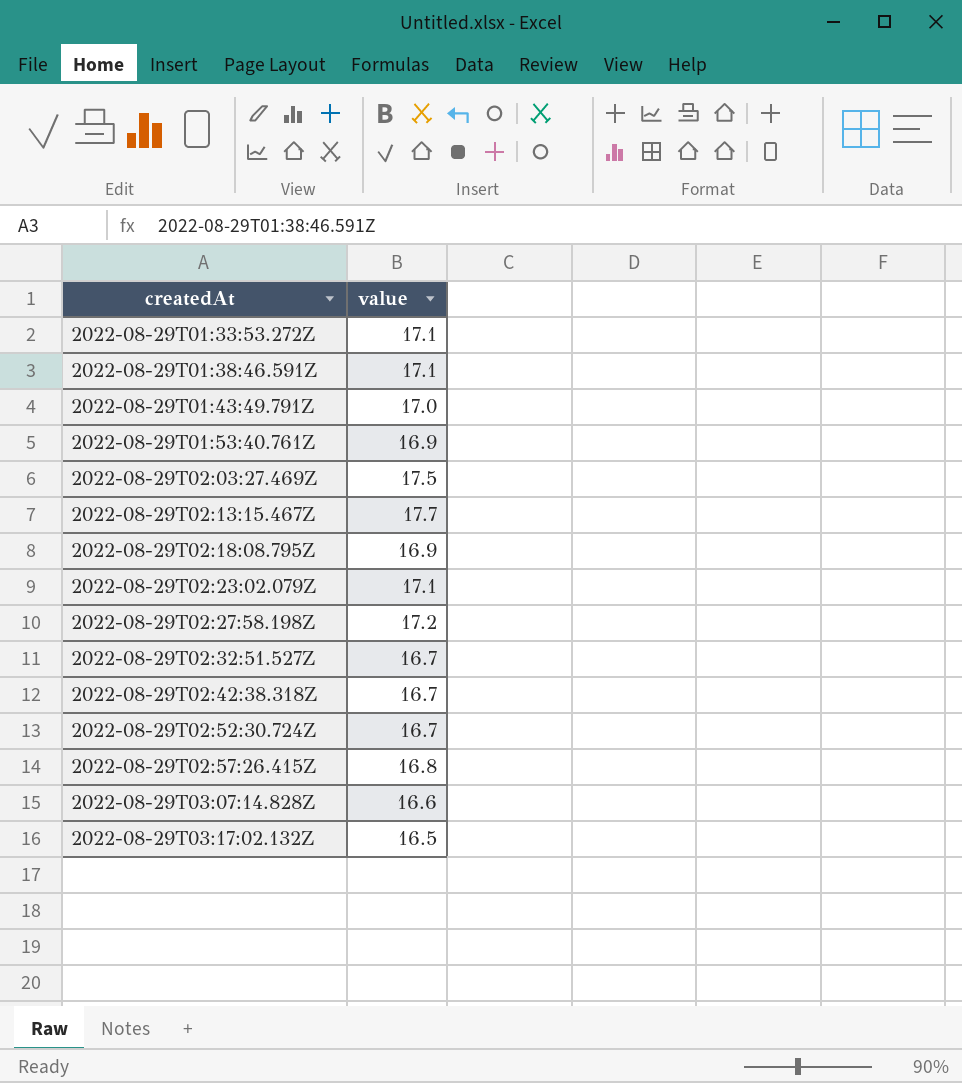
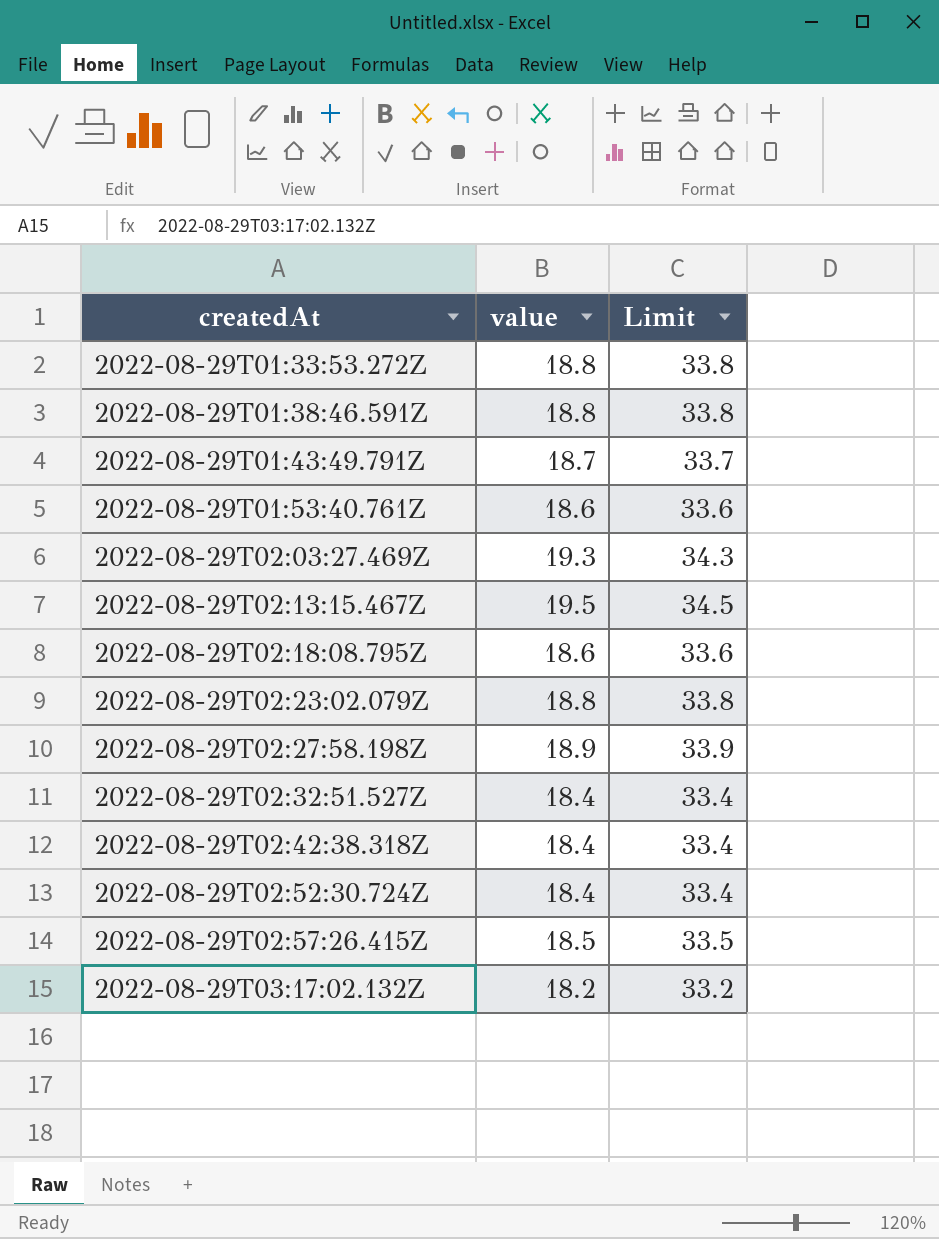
column Limit | formula: none -> [value] + 15
row 2022-08-29T03:07:14.828Z: 16.6 -> none
2022-08-29T01:33:53.272Z | value: 17.1 -> 18.8
2022-08-29T01:38:46.591Z | value: 17.1 -> 18.8
2022-08-29T01:43:49.791Z | value: 17.0 -> 18.7
2022-08-29T01:53:40.761Z | value: 16.9 -> 18.6
2022-08-29T02:03:27.469Z | value: 17.5 -> 19.3
2022-08-29T02:13:15.467Z | value: 17.7 -> 19.5
2022-08-29T02:18:08.795Z | value: 16.9 -> 18.6
2022-08-29T02:23:02.079Z | value: 17.1 -> 18.8
2022-08-29T02:27:58.198Z | value: 17.2 -> 18.9
2022-08-29T02:32:51.527Z | value: 16.7 -> 18.4
2022-08-29T02:42:38.318Z | value: 16.7 -> 18.4
2022-08-29T02:52:30.724Z | value: 16.7 -> 18.4
2022-08-29T02:57:26.415Z | value: 16.8 -> 18.5
2022-08-29T03:17:02.132Z | value: 16.5 -> 18.2

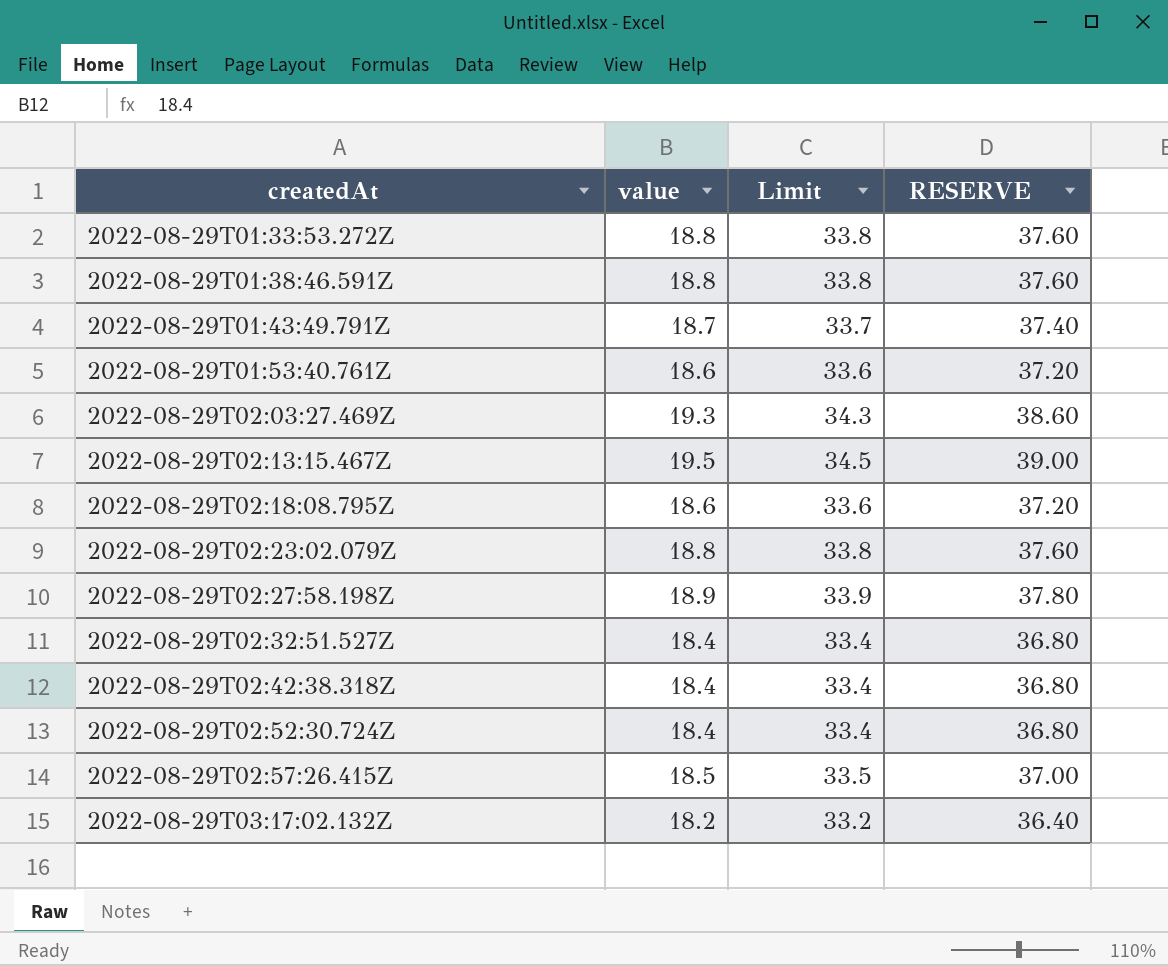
column RESERVE | formula: none -> [value] * 2

